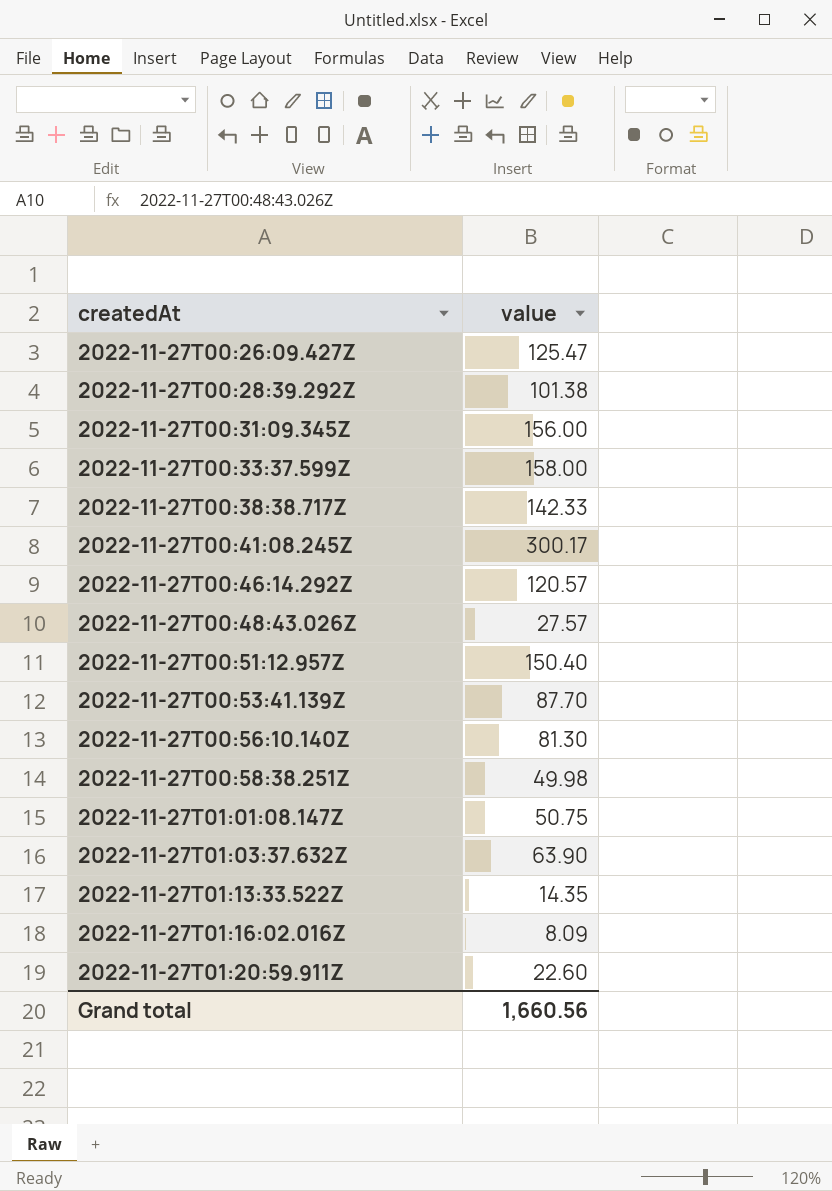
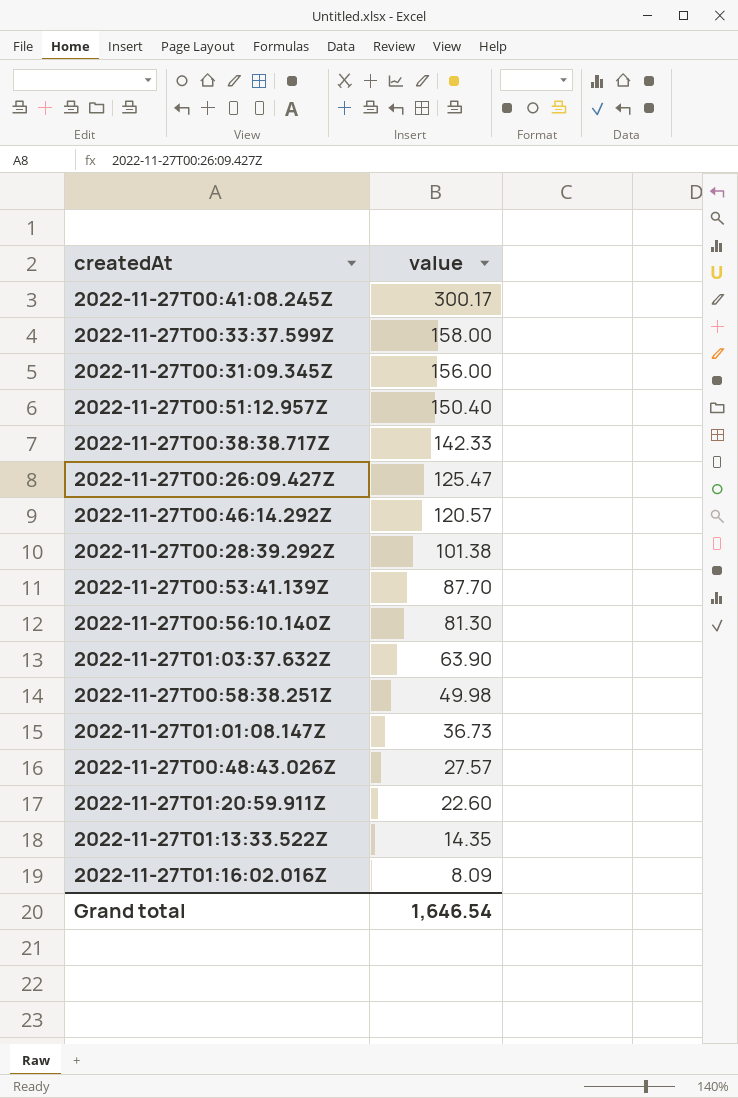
row order: createdAt ascending -> value descending
2022-11-27T01:01:08.147Z | value: 50.75 -> 36.73
Grand total | value: 1,660.56 -> 1,646.54

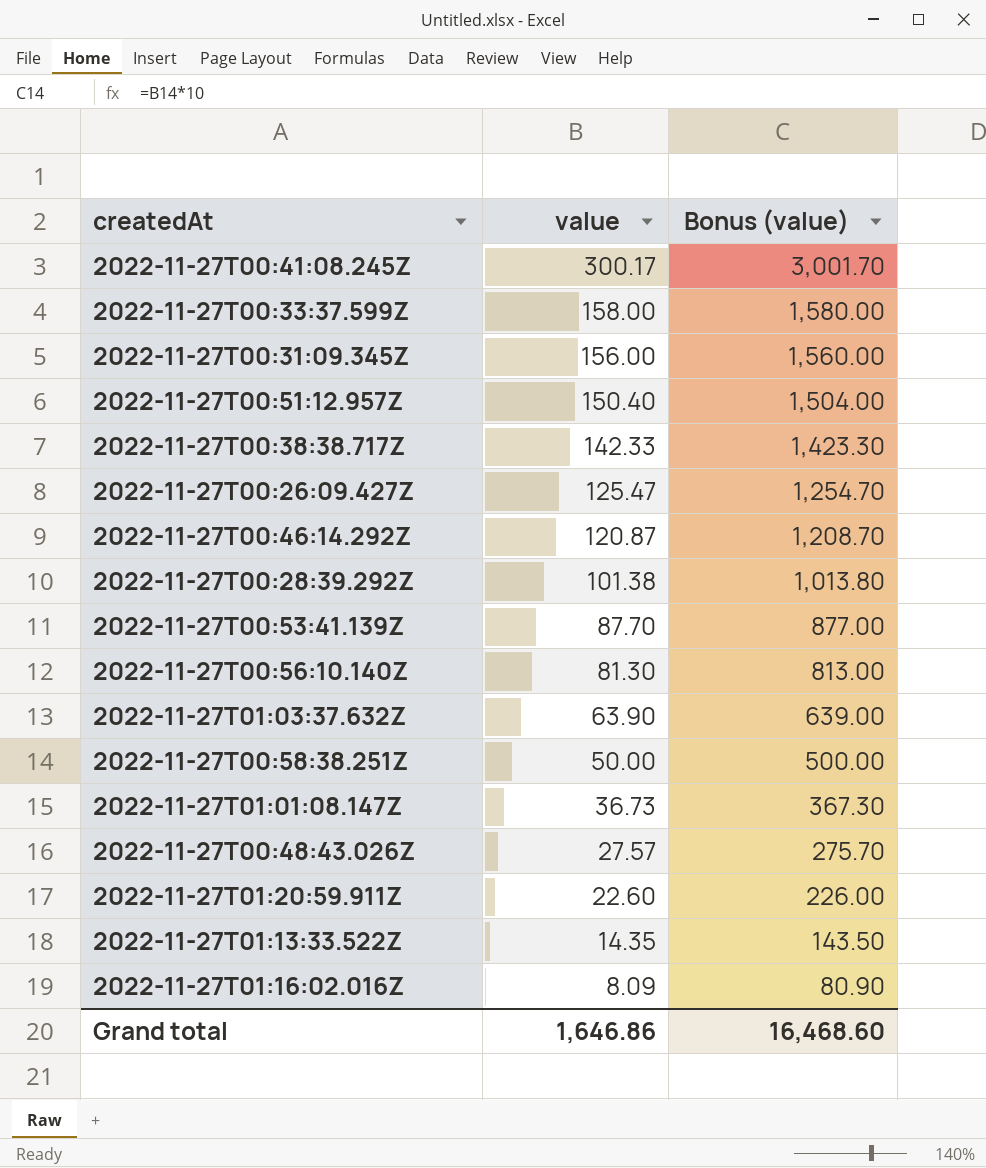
column Bonus (value) | formula: none -> [value] * 10
2022-11-27T00:46:14.292Z | value: 120.57 -> 120.87
2022-11-27T00:58:38.251Z | value: 49.98 -> 50.00
Grand total | value: 1,646.54 -> 1,646.86

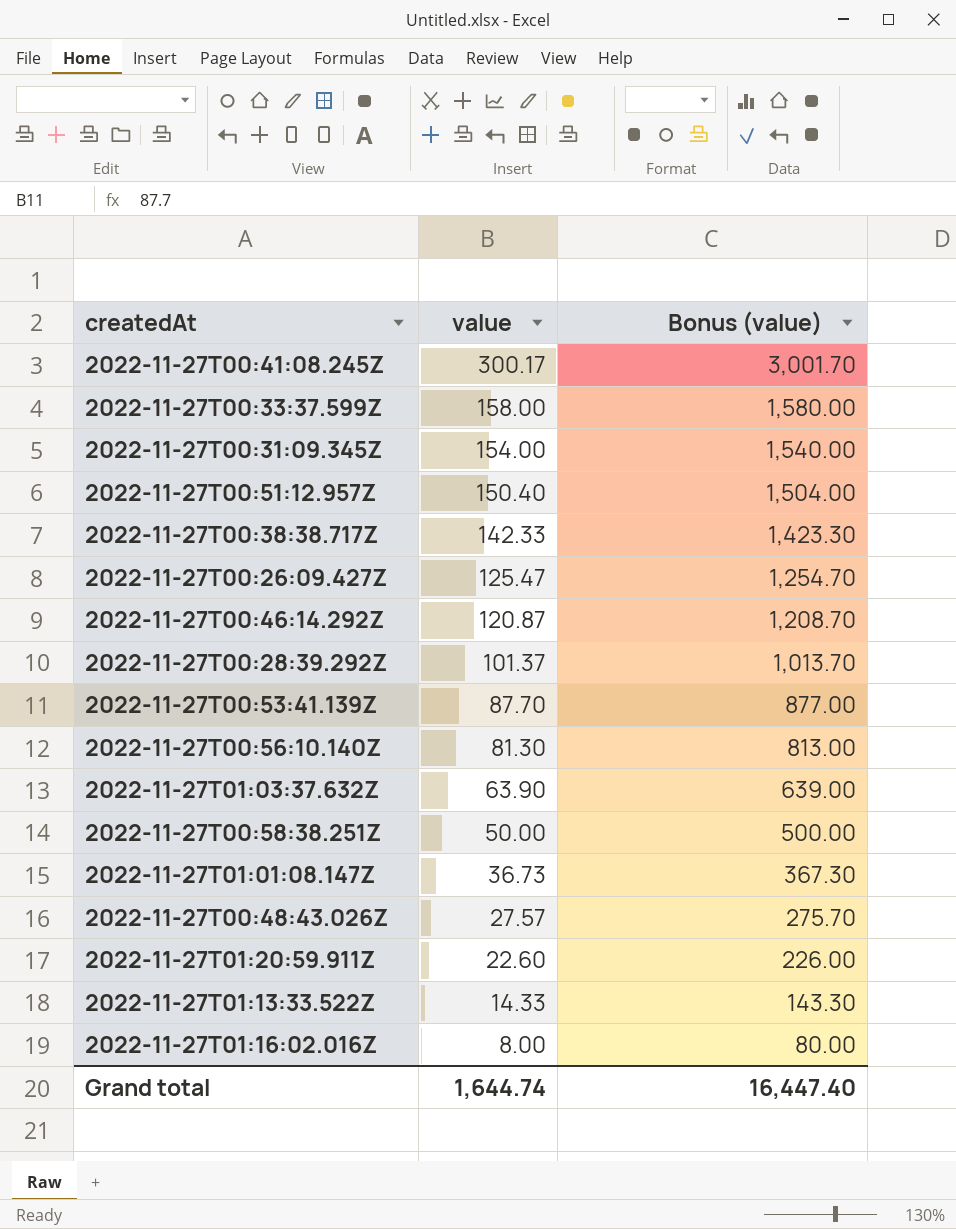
2022-11-27T00:31:09.345Z | value: 156.00 -> 154.00
2022-11-27T00:31:09.345Z | Bonus (value): 1,560.00 -> 1,540.00
2022-11-27T00:28:39.292Z | value: 101.38 -> 101.37
2022-11-27T00:28:39.292Z | Bonus (value): 1,013.80 -> 1,013.70
2022-11-27T01:13:33.522Z | value: 14.35 -> 14.33
2022-11-27T01:13:33.522Z | Bonus (value): 143.50 -> 143.30
2022-11-27T01:16:02.016Z | value: 8.09 -> 8.00
2022-11-27T01:16:02.016Z | Bonus (value): 80.90 -> 80.00
Grand total | value: 1,646.86 -> 1,644.74
Grand total | Bonus (value): 16,468.60 -> 16,447.40

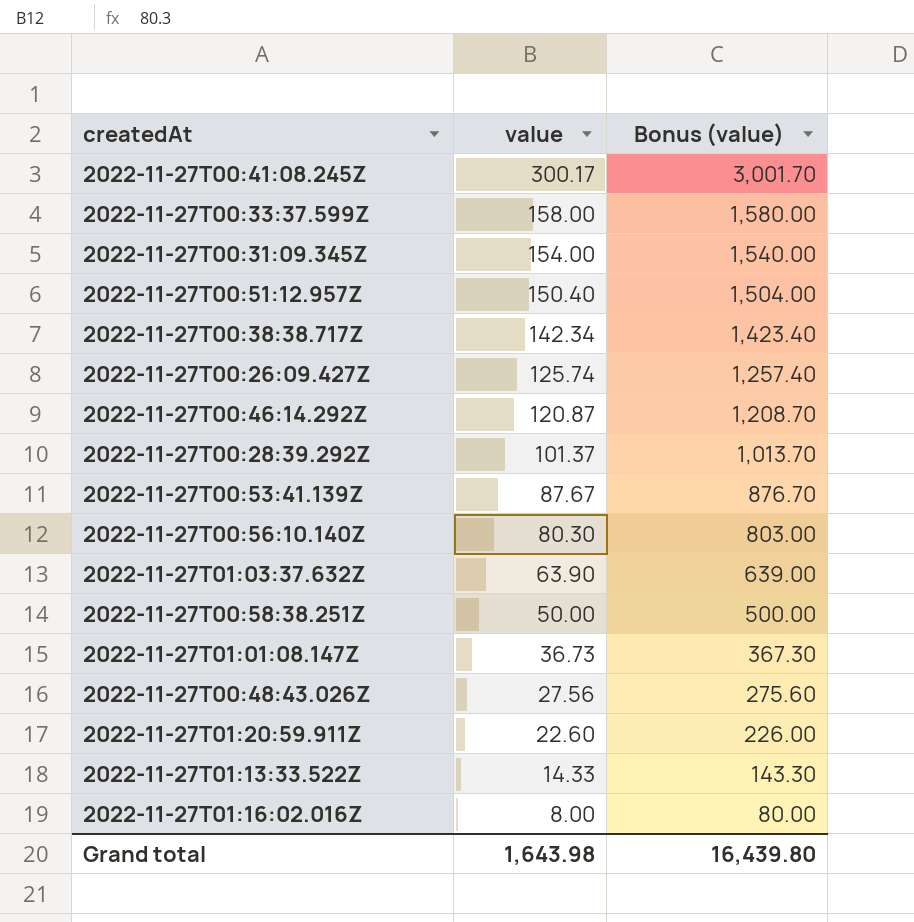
2022-11-27T00:38:38.717Z | value: 142.33 -> 142.34
2022-11-27T00:38:38.717Z | Bonus (value): 1,423.30 -> 1,423.40
2022-11-27T00:26:09.427Z | value: 125.47 -> 125.74
2022-11-27T00:26:09.427Z | Bonus (value): 1,254.70 -> 1,257.40
2022-11-27T00:53:41.139Z | value: 87.70 -> 87.67
2022-11-27T00:53:41.139Z | Bonus (value): 877.00 -> 876.70
2022-11-27T00:56:10.140Z | value: 81.30 -> 80.30
2022-11-27T00:56:10.140Z | Bonus (value): 813.00 -> 803.00
2022-11-27T00:48:43.026Z | value: 27.57 -> 27.56
2022-11-27T00:48:43.026Z | Bonus (value): 275.70 -> 275.60
Grand total | value: 1,644.74 -> 1,643.98
Grand total | Bonus (value): 16,447.40 -> 16,439.80

